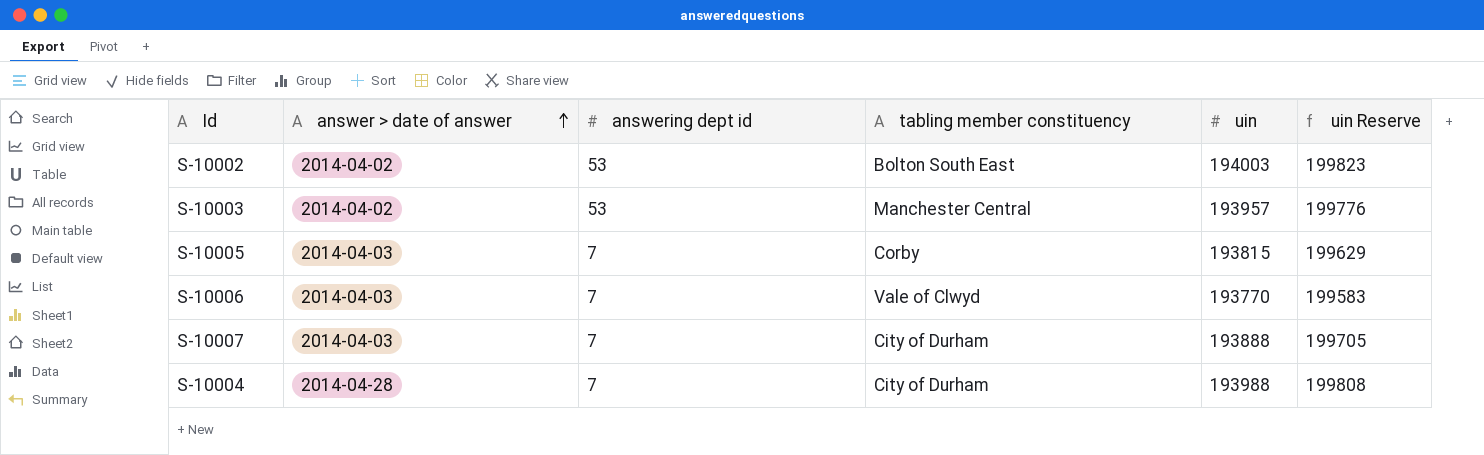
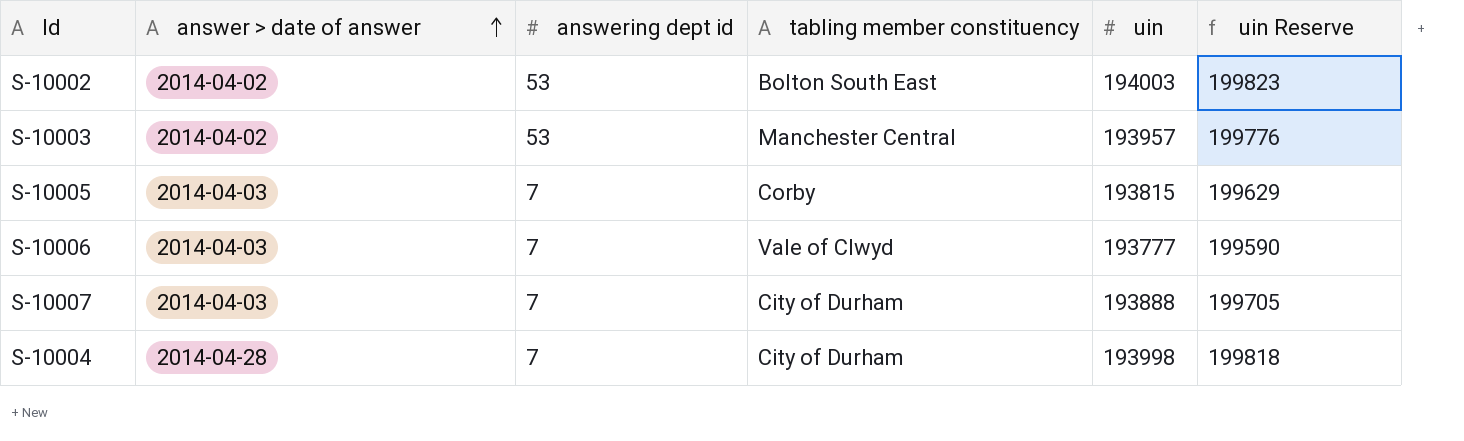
S-10006 | uin: 193770 -> 193777
S-10006 | uin Reserve: 199583 -> 199590
S-10004 | uin: 193988 -> 193998
S-10004 | uin Reserve: 199808 -> 199818

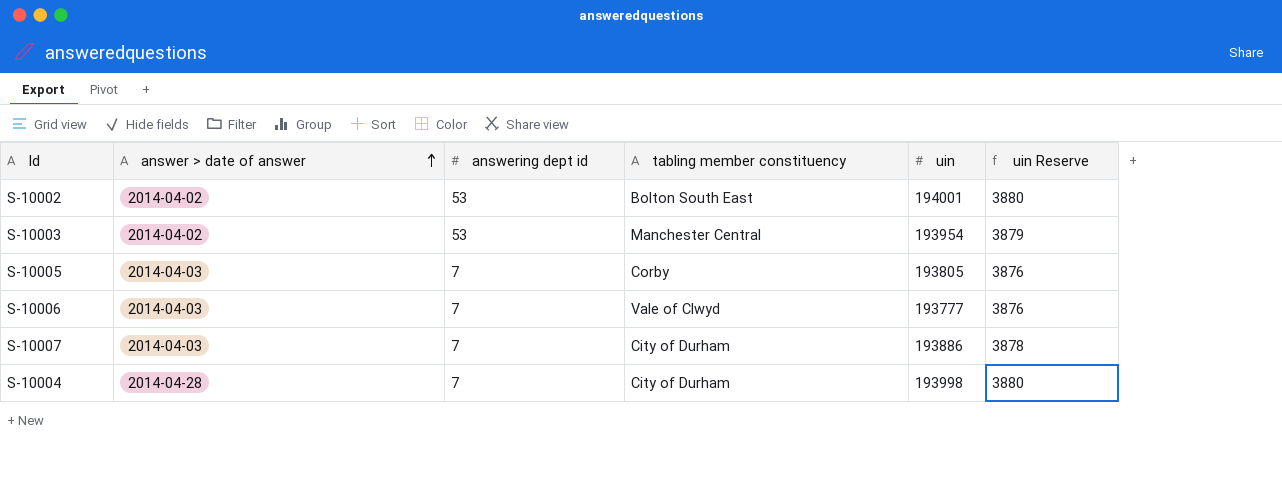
column uin Reserve | formula: [uin] * 1.03 -> [uin] * 0.02
S-10002 | uin: 194003 -> 194001
S-10003 | uin: 193957 -> 193954
S-10005 | uin: 193815 -> 193805
S-10007 | uin: 193888 -> 193886

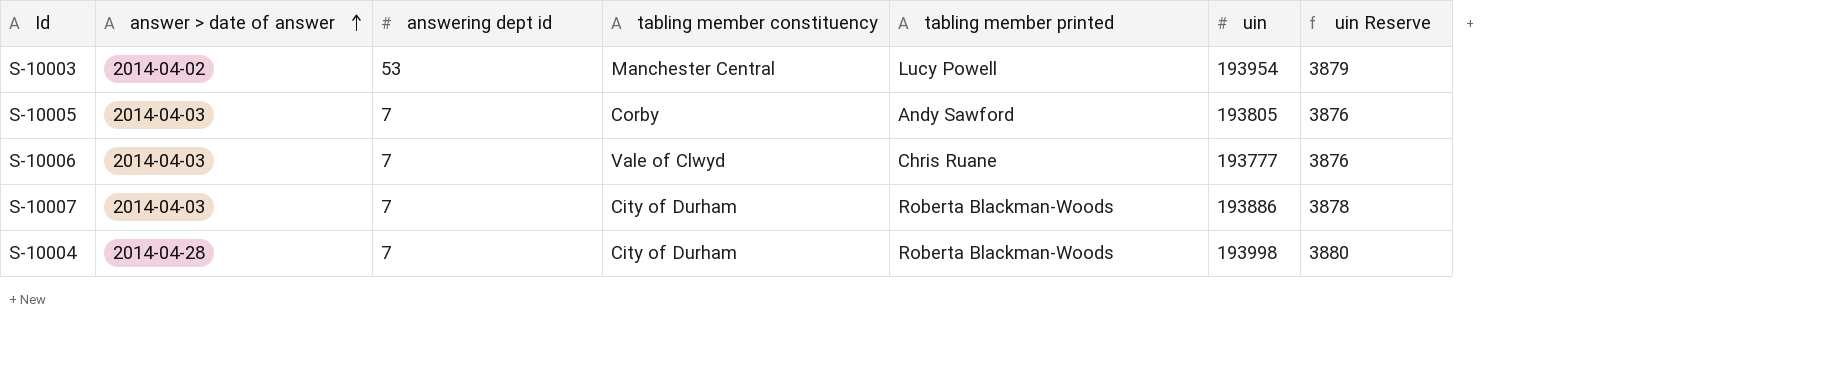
column tabling member printed | position: none -> 5
row S-10002: 2014-04-02 | 53 | Bolton South East | 194001 | 3880 -> none

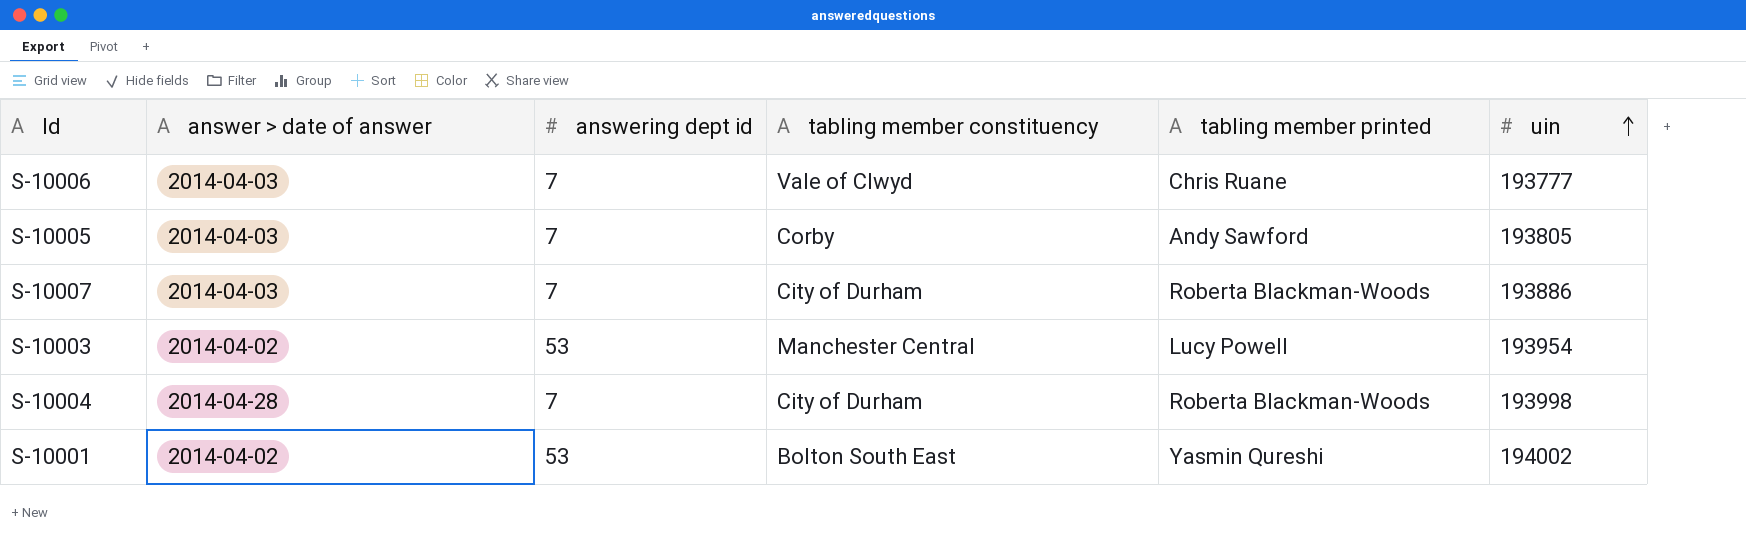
row order: answer > date of answer ascending -> uin ascending
column uin Reserve | formula: [uin] * 0.02 -> none
row S-10001: none -> 2014-04-02 | 53 | Bolton South East | Yasmin Qureshi | 194002

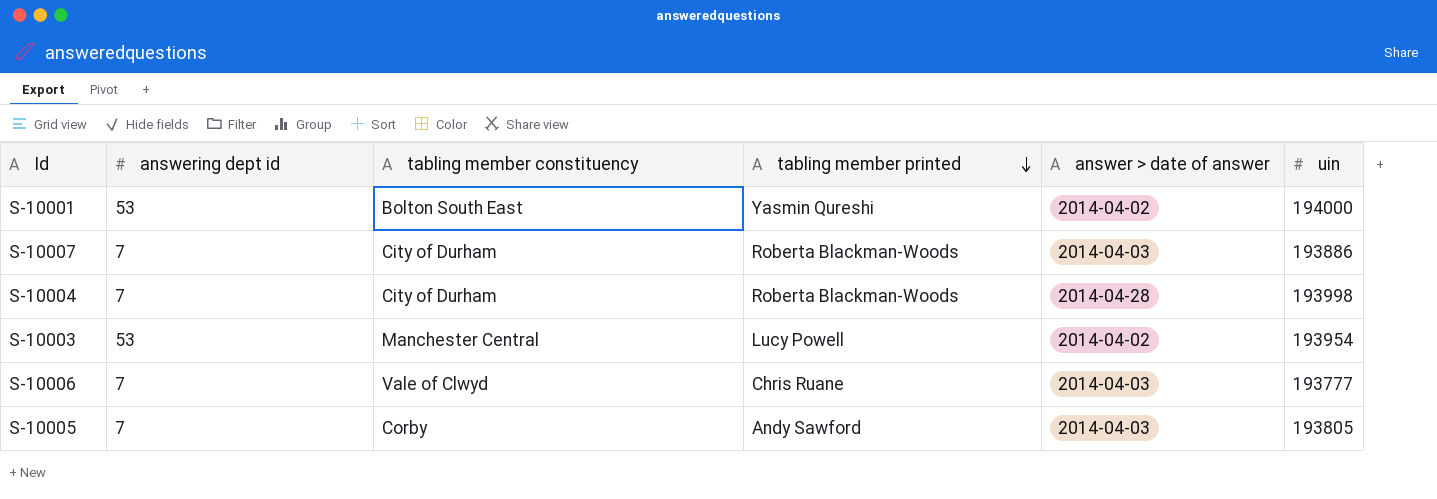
row order: uin ascending -> tabling member printed descending
column answer > date of answer | position: 2 -> 5
S-10001 | uin: 194002 -> 194000

